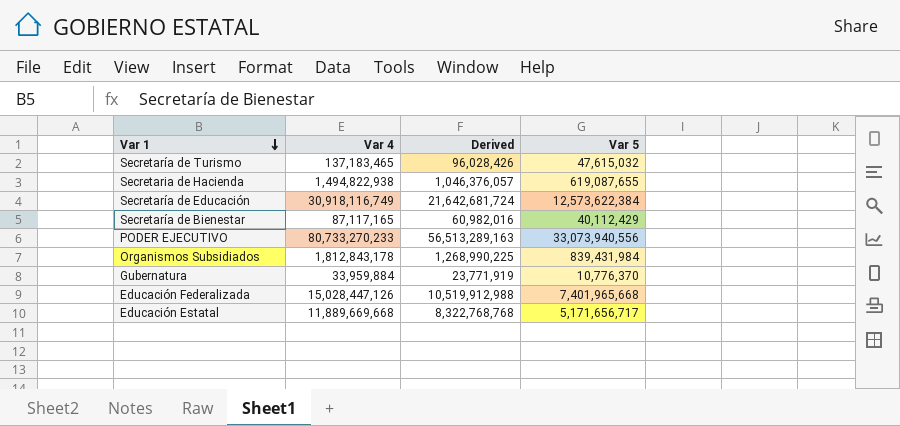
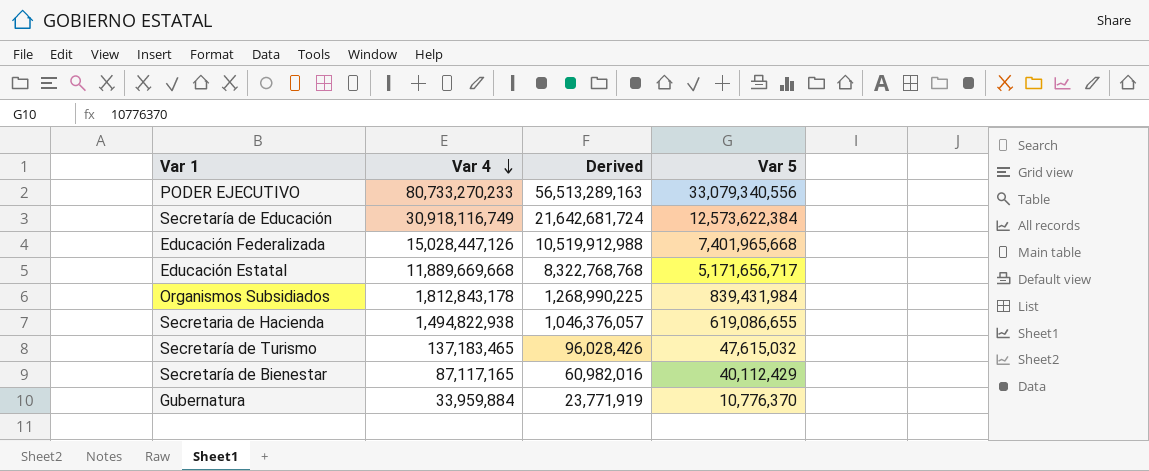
row order: Var 1 descending -> Var 4 descending
PODER EJECUTIVO | Var 5: 33,073,940,556 -> 33,079,340,556
Secretaria de Hacienda | Var 5: 619,087,655 -> 619,086,655

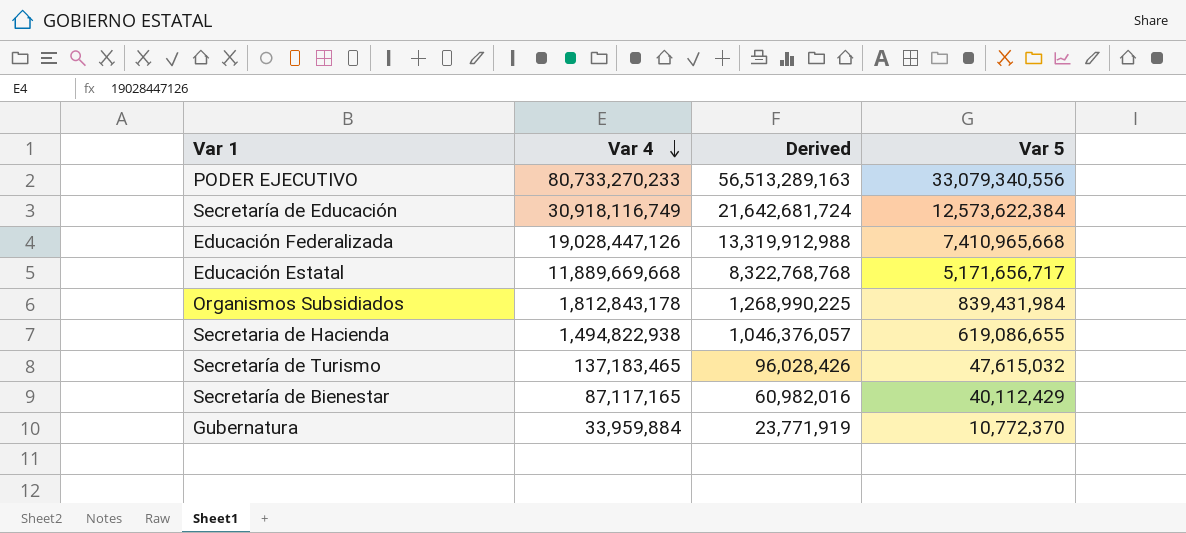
Educación Federalizada | Var 4: 15,028,447,126 -> 19,028,447,126
Educación Federalizada | Derived: 10,519,912,988 -> 13,319,912,988
Educación Federalizada | Var 5: 7,401,965,668 -> 7,410,965,668
Gubernatura | Var 5: 10,776,370 -> 10,772,370

